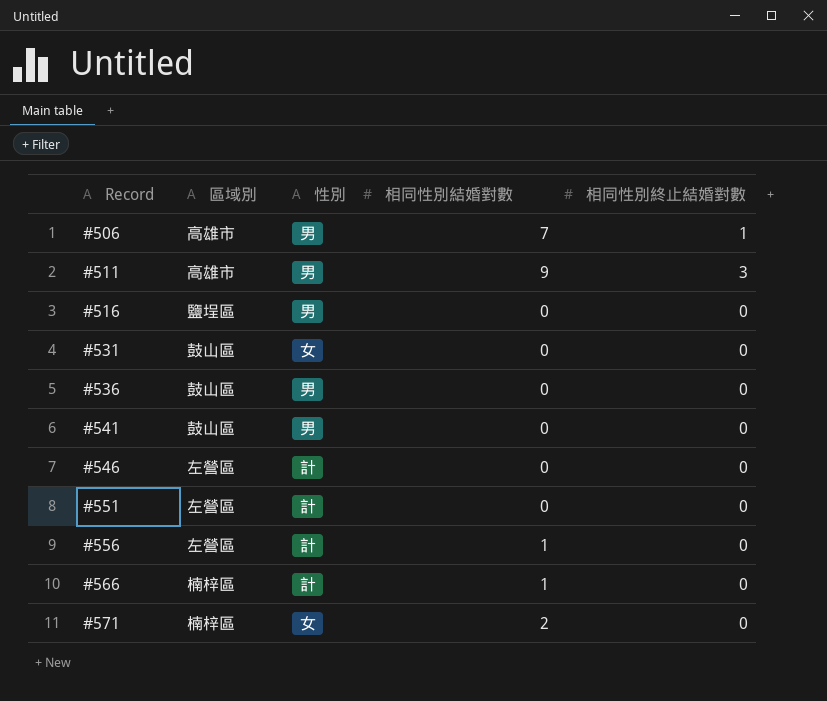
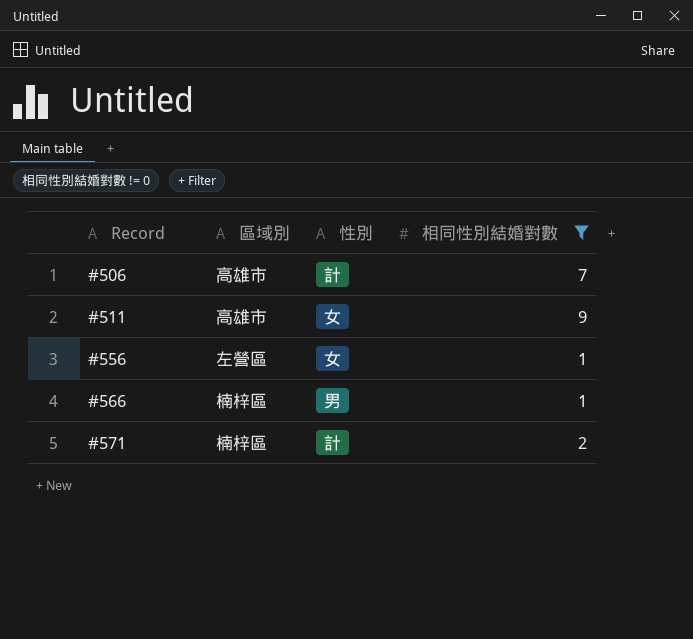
filter: none -> 相同性別結婚對數 != 0
column 相同性別終止結婚對數 | position: 5 -> none
#506 | 性別: 男 -> 計
#511 | 性別: 男 -> 女
#556 | 性別: 計 -> 女
#566 | 性別: 計 -> 男
#571 | 性別: 女 -> 計

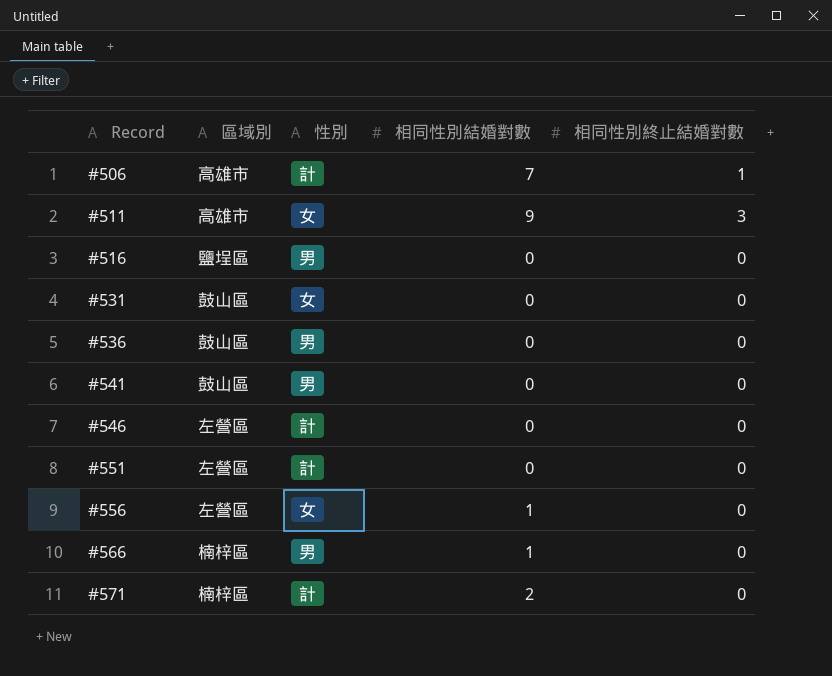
filter: 相同性別結婚對數 != 0 -> none
column 相同性別終止結婚對數 | position: none -> 5

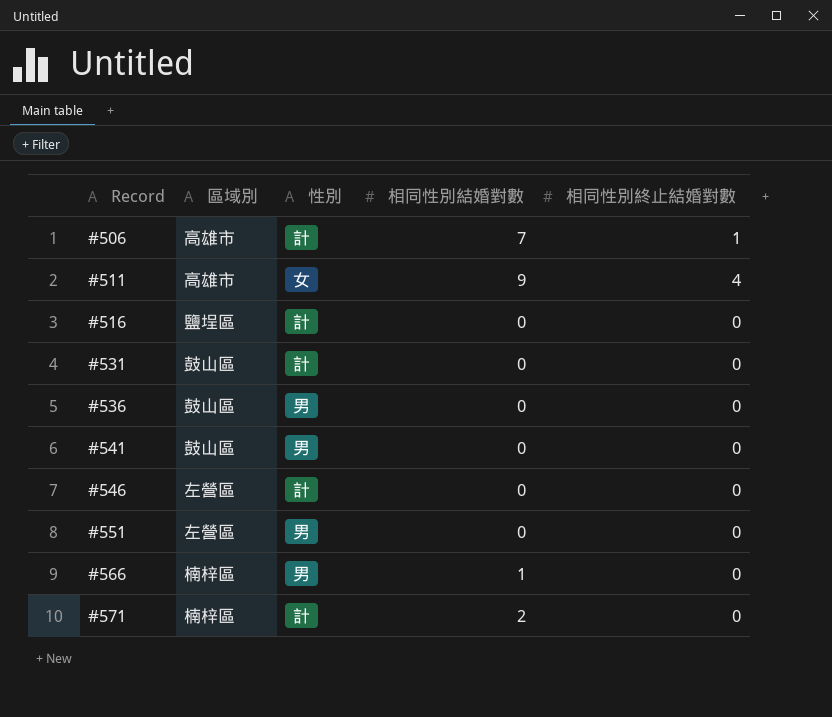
row #556: 左營區 | 女 | 1 | 0 -> none
#511 | 相同性別終止結婚對數: 3 -> 4
#516 | 性別: 男 -> 計
#531 | 性別: 女 -> 計
#551 | 性別: 計 -> 男

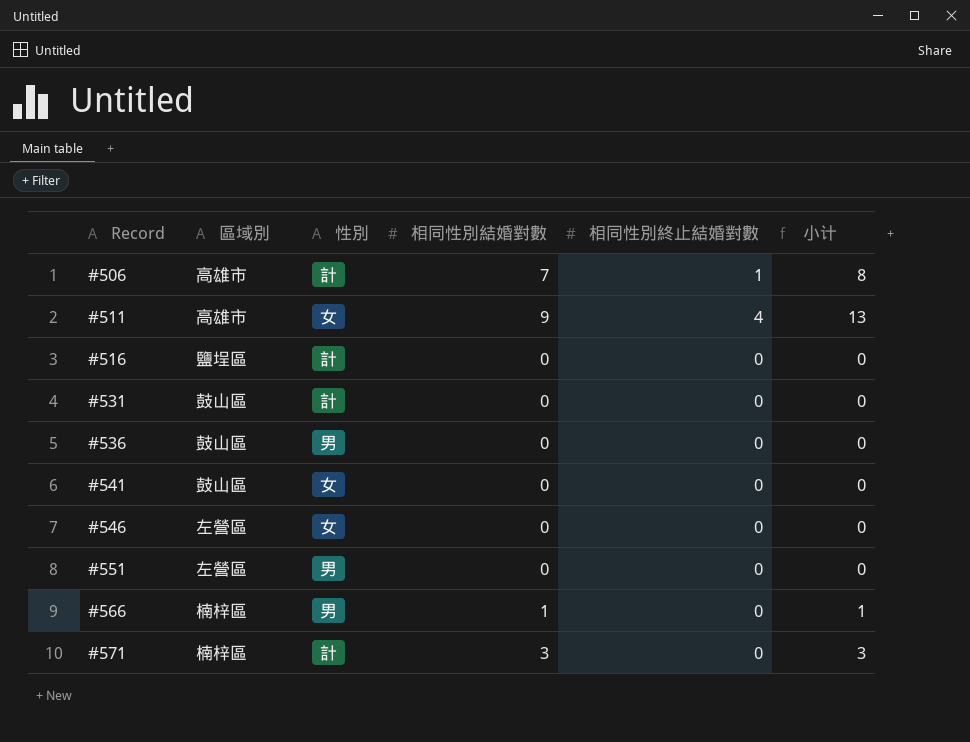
column 小计 | formula: none -> [相同性別結婚對數] + [相同性別終止結婚對數]
#541 | 性別: 男 -> 女
#546 | 性別: 計 -> 女
#571 | 相同性別結婚對數: 2 -> 3

